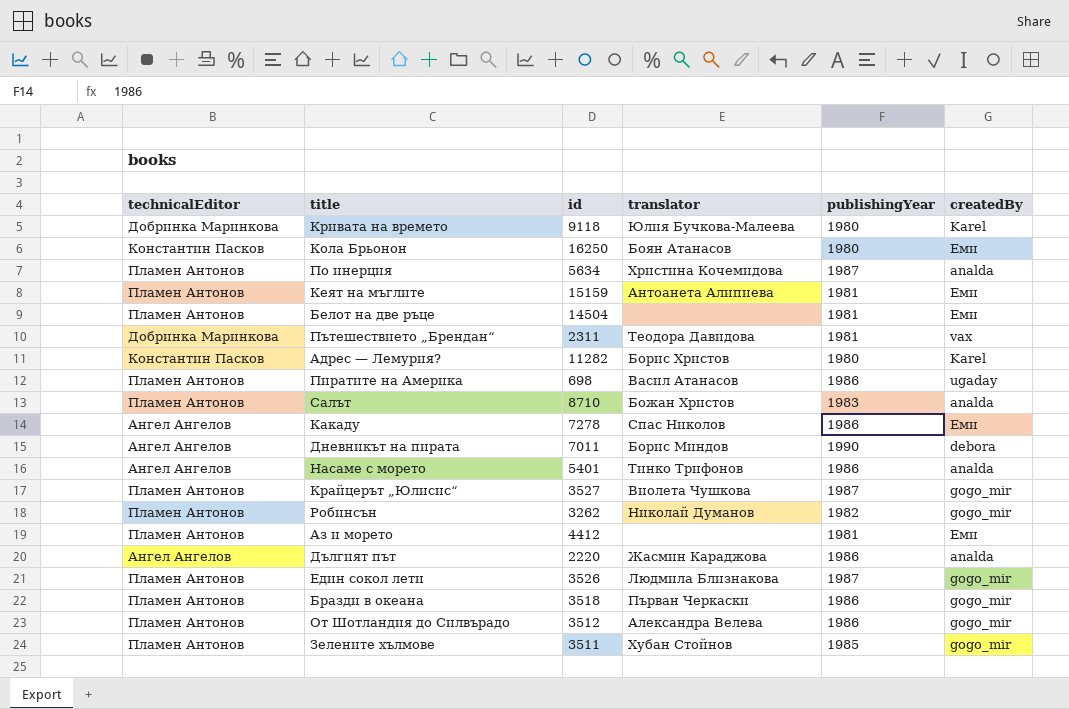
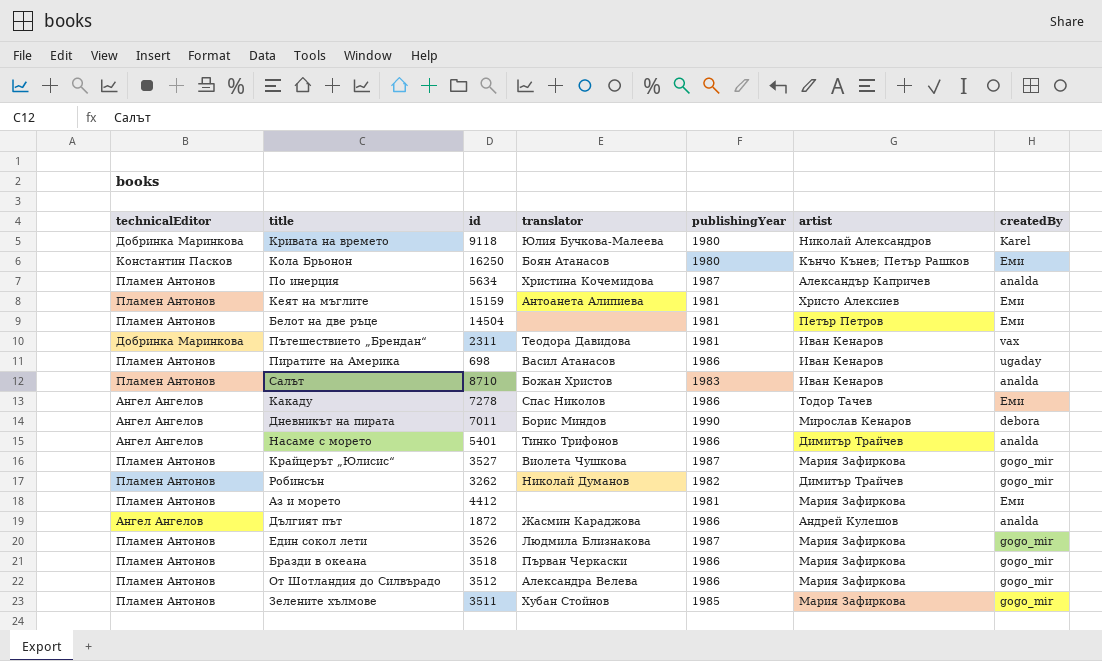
column artist | position: none -> 6
row Адрес — Лемурия?: Константин Пасков | 11282 | Борис Христов | 1980 | Karel -> none
Дългият път | id: 2220 -> 1872

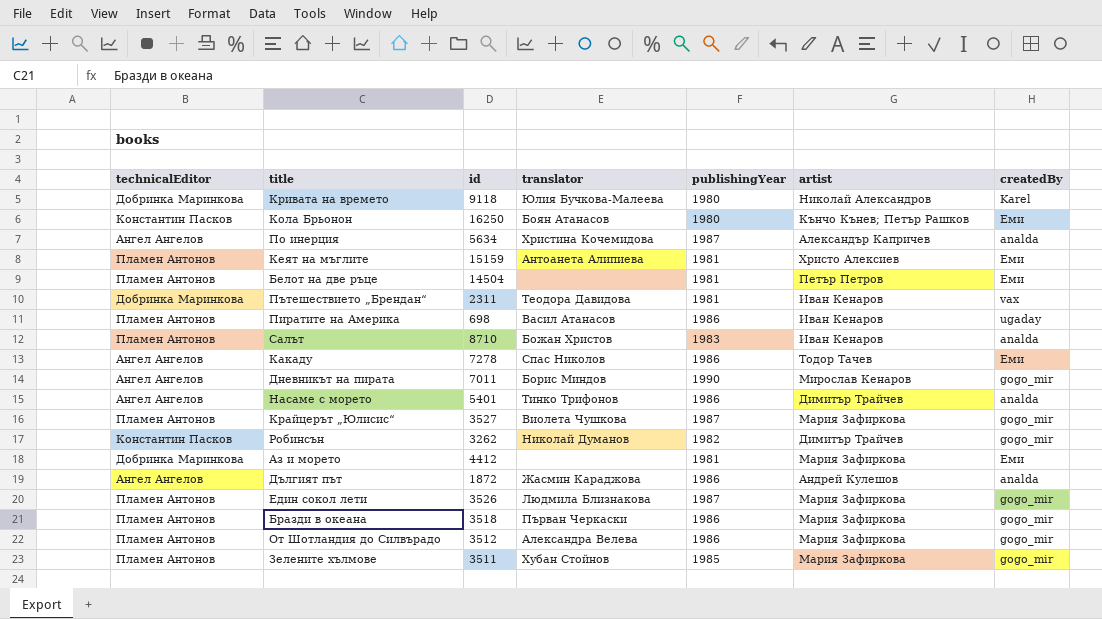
По инерция | technicalEditor: Пламен Антонов -> Ангел Ангелов
Дневникът на пирата | createdBy: debora -> gogo_mir
Робинсън | technicalEditor: Пламен Антонов -> Константин Пасков
Аз и морето | technicalEditor: Пламен Антонов -> Добринка Маринкова

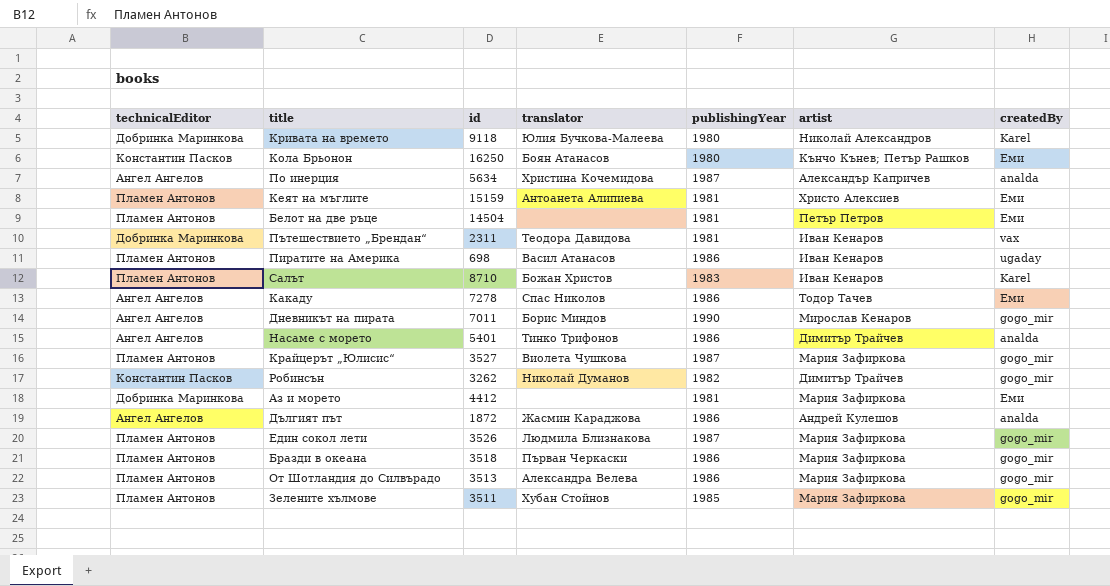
Салът | createdBy: analda -> Karel
От Шотландия до Силвърадо | id: 3512 -> 3513

